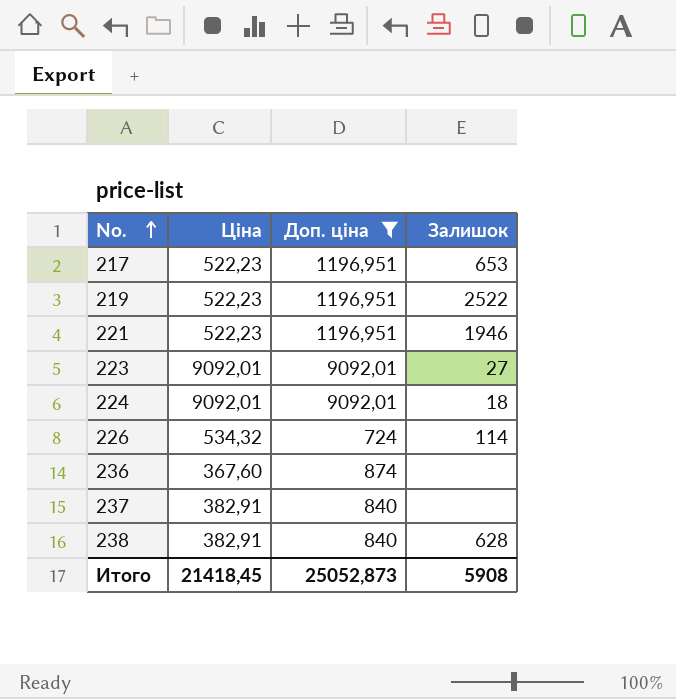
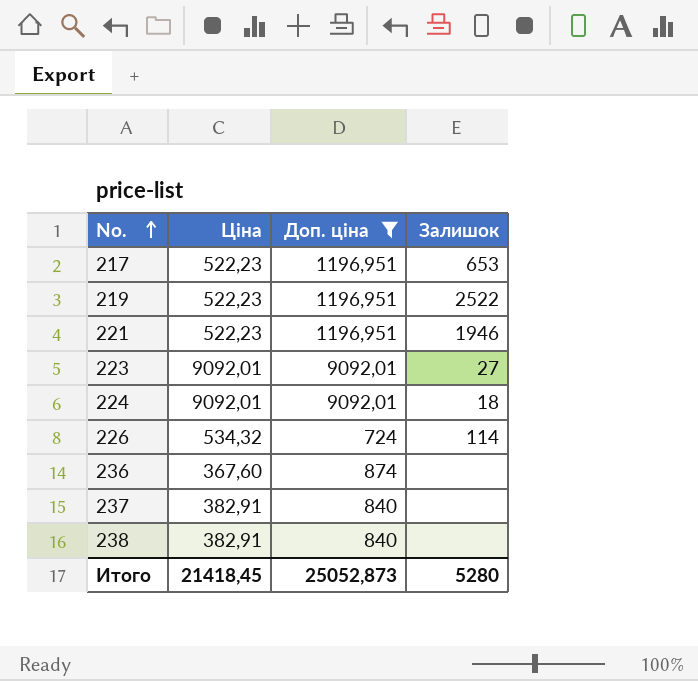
238 | Залишок: 628 -> none
Итого | Залишок: 5908 -> 5280

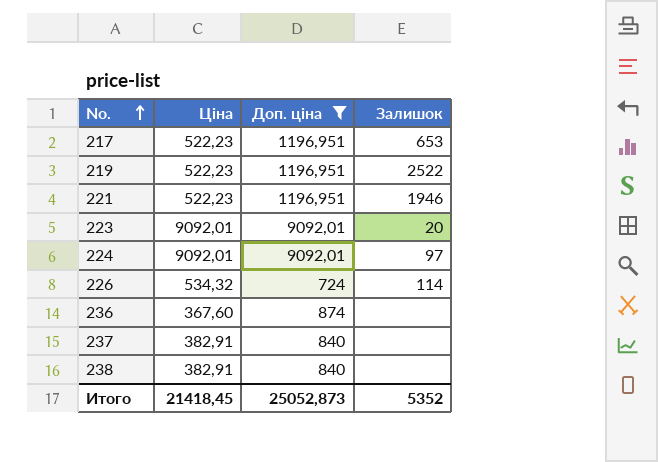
223 | Залишок: 27 -> 20
224 | Залишок: 18 -> 97
Итого | Залишок: 5280 -> 5352

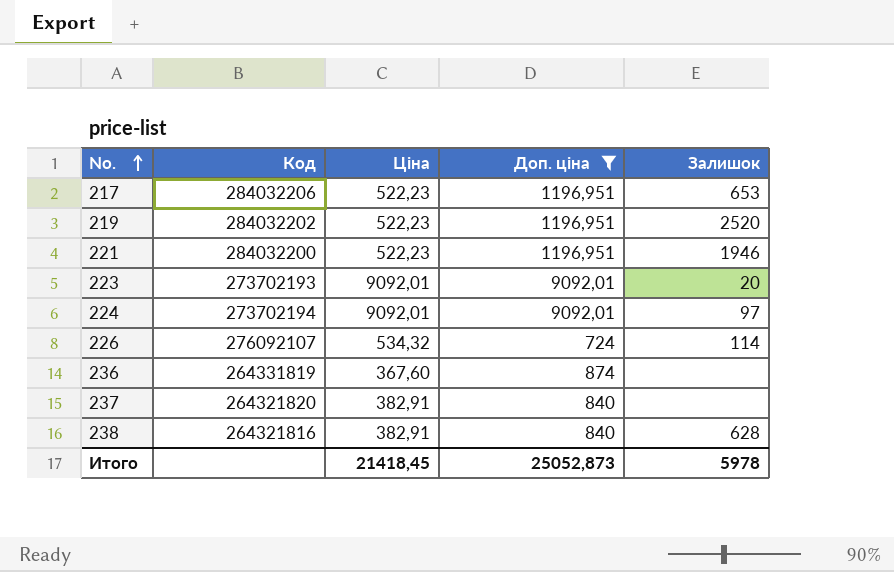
column Код | position: none -> 2
219 | Залишок: 2522 -> 2520
238 | Залишок: none -> 628
Итого | Залишок: 5352 -> 5978

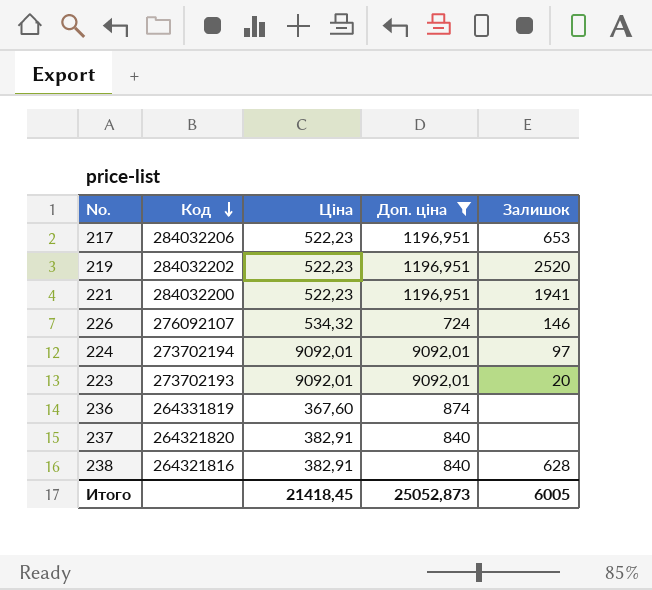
row order: No. ascending -> Код descending
221 | Залишок: 1946 -> 1941
226 | Залишок: 114 -> 146
Итого | Залишок: 5978 -> 6005

